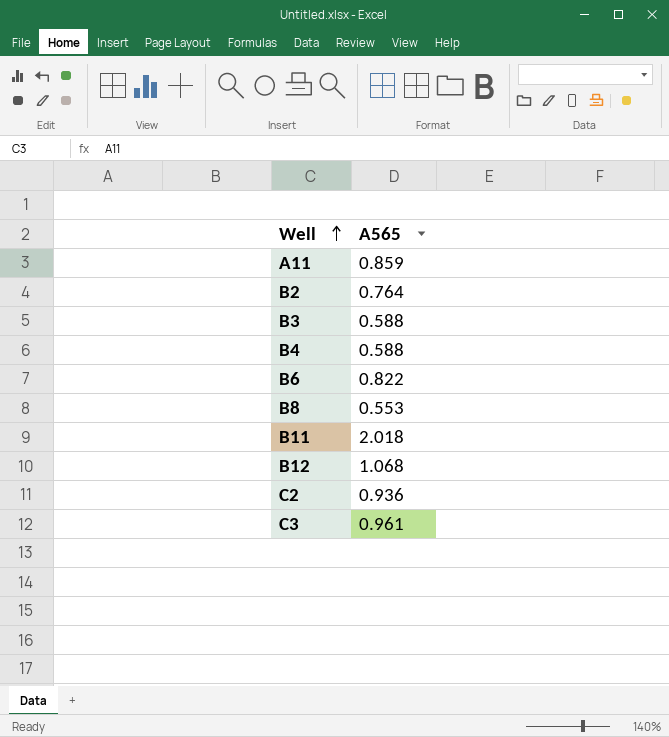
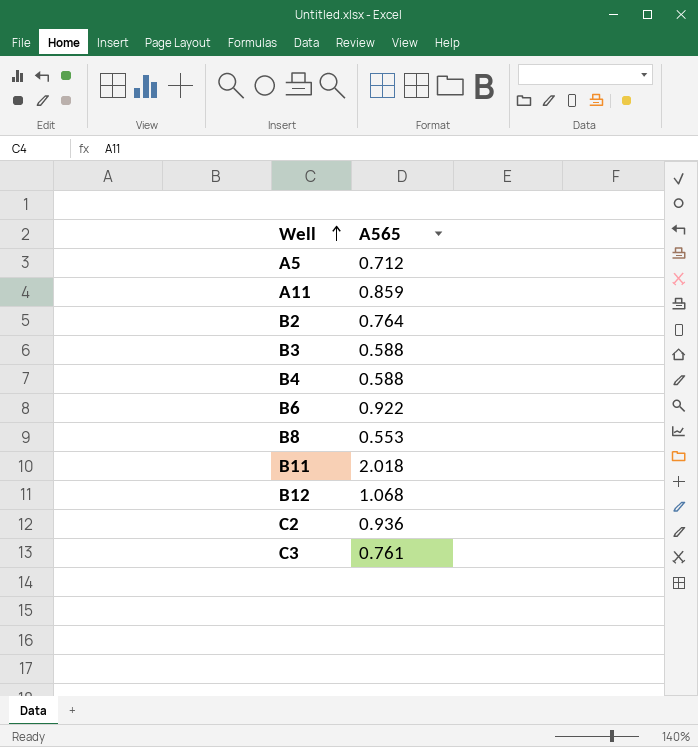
row A5: none -> 0.712
B6 | A565: 0.822 -> 0.922
C3 | A565: 0.961 -> 0.761

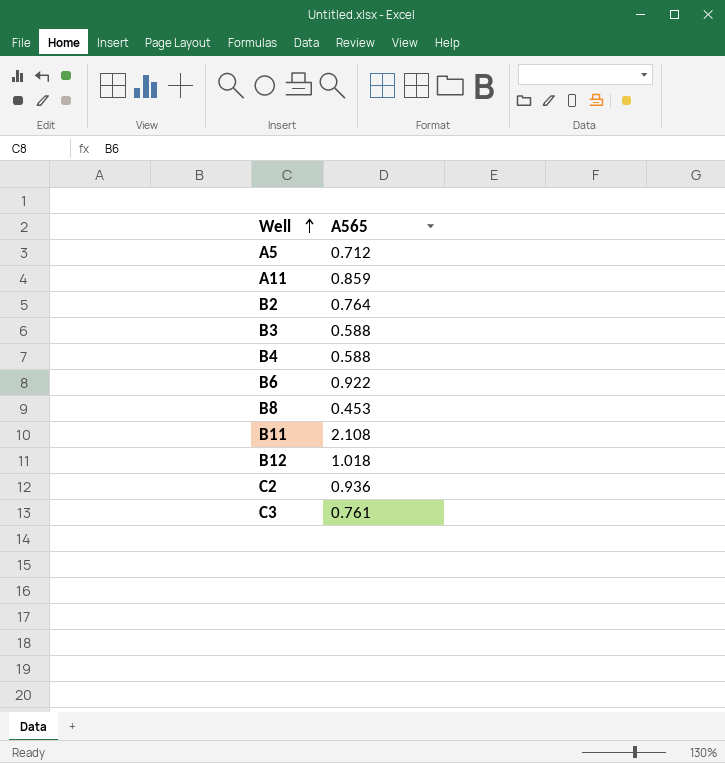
B8 | A565: 0.553 -> 0.453
B11 | A565: 2.018 -> 2.108
B12 | A565: 1.068 -> 1.018

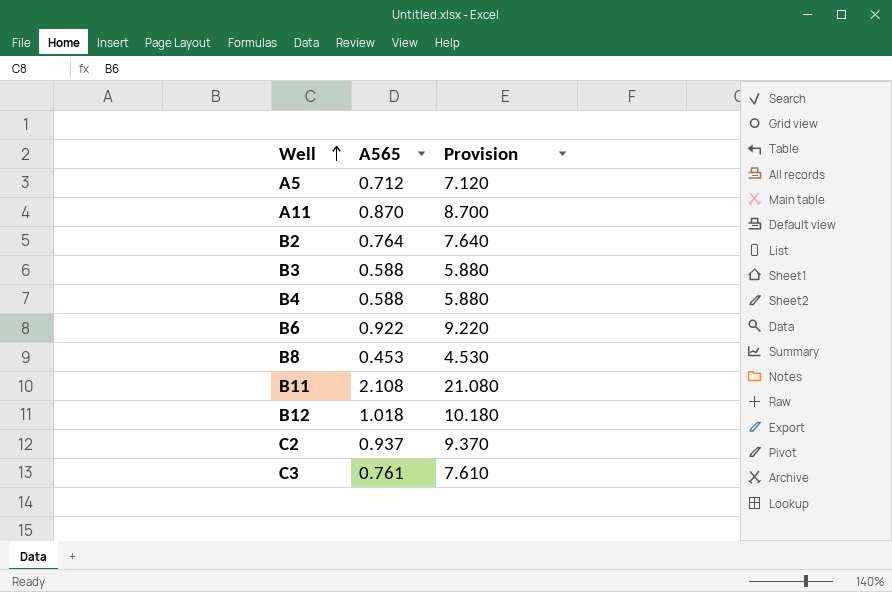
column Provision | formula: none -> [A565] * 10
A11 | A565: 0.859 -> 0.870
C2 | A565: 0.936 -> 0.937

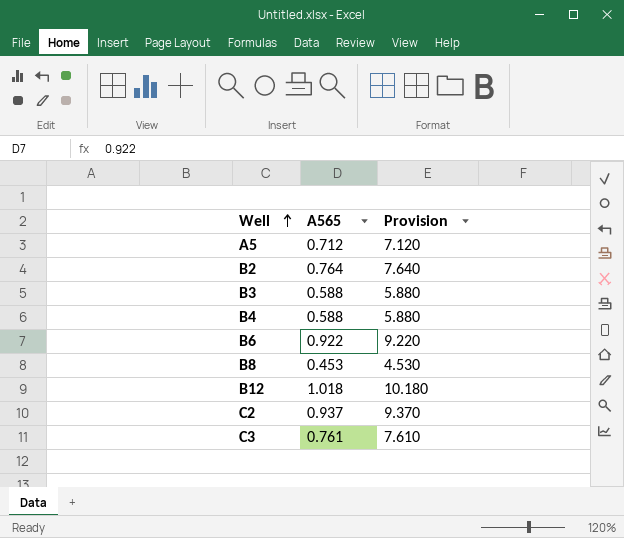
row A11: 0.870 | 8.700 -> none
row B11: 2.108 | 21.080 -> none

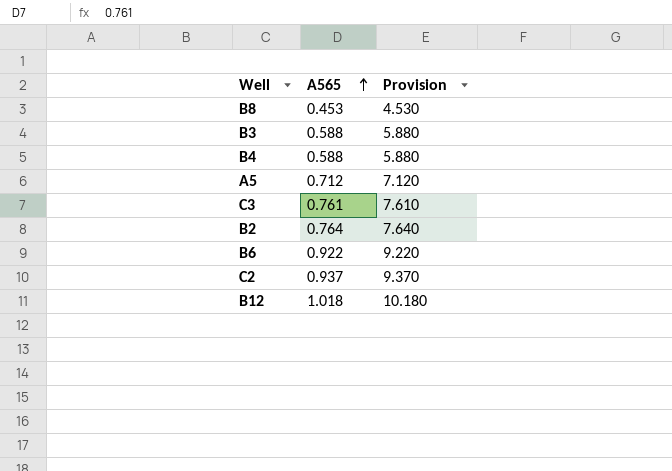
row order: Well ascending -> A565 ascending

